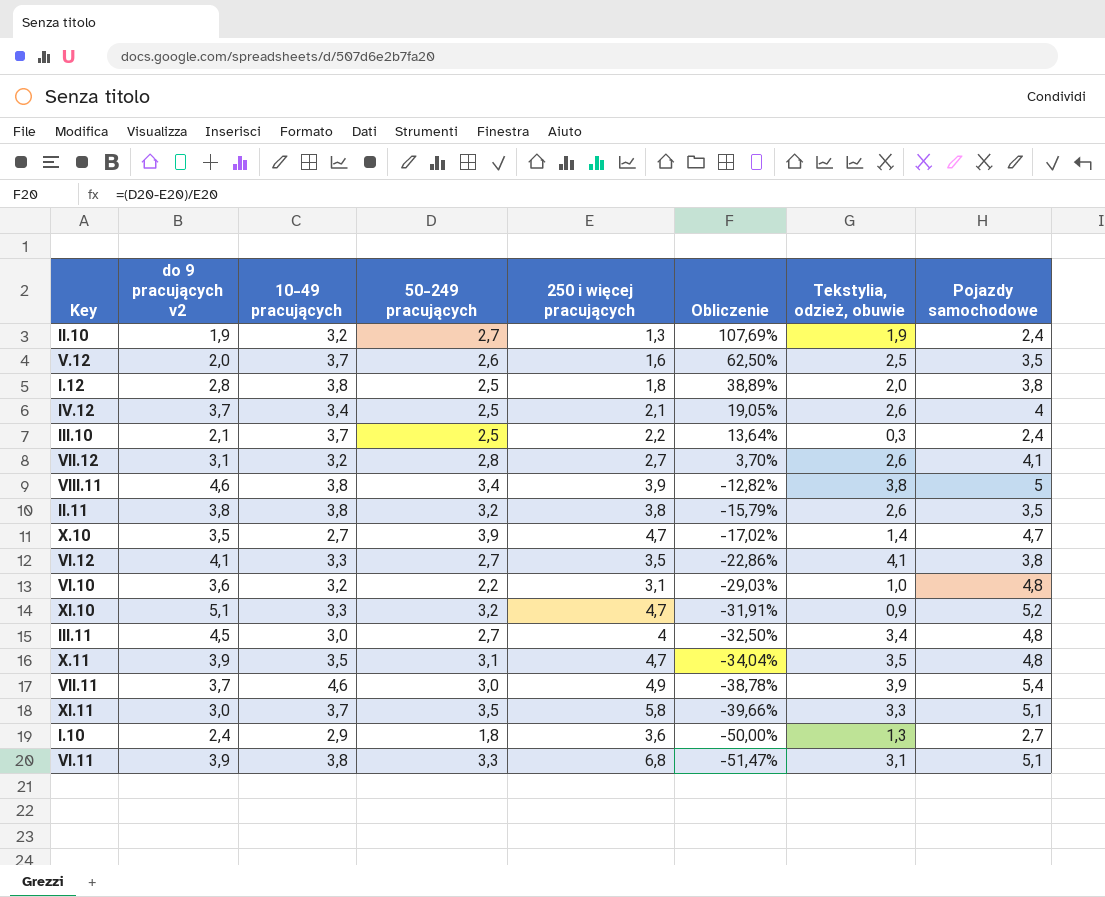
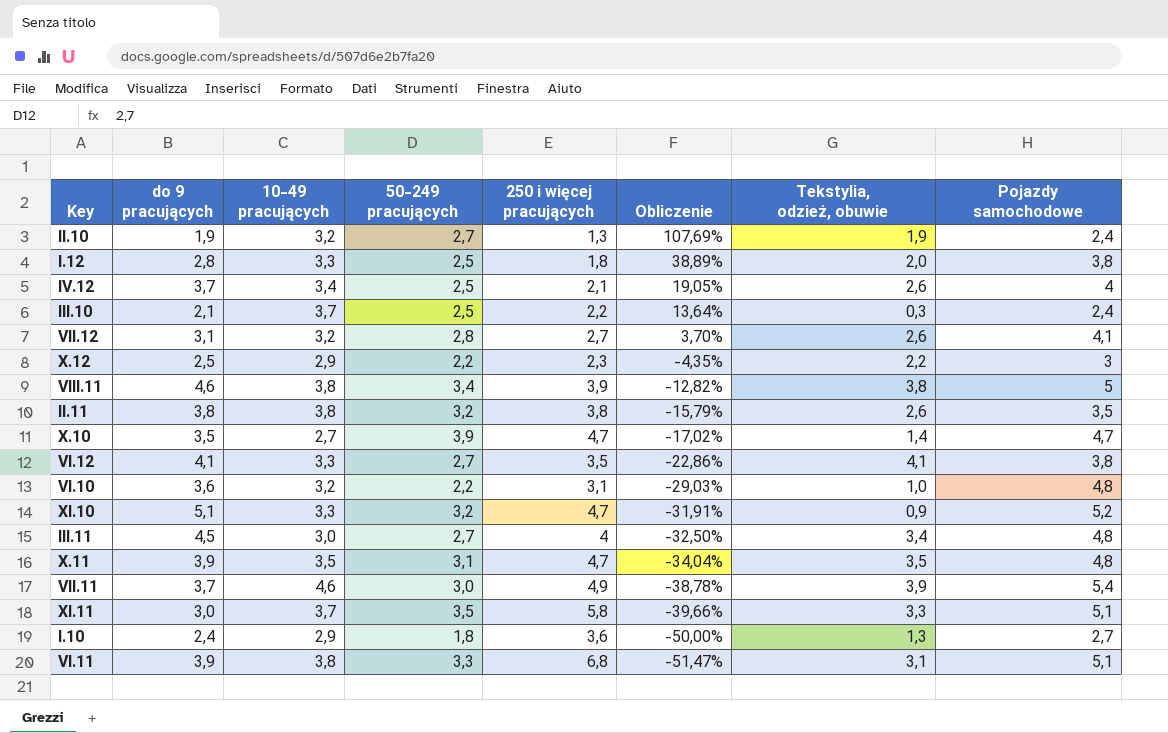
column name: do 9 pracujących v2 -> do 9 pracujących
row V.12: 2,0 | 3,7 | 2,6 | 1,6 | 62,50% | 2,5 | 3,5 -> none
I.12 | 10-49 pracujących: 3,8 -> 3,3
row X.12: none -> 2,5 | 2,9 | 2,2 | 2,3 | -4,35% | 2,2 | 3

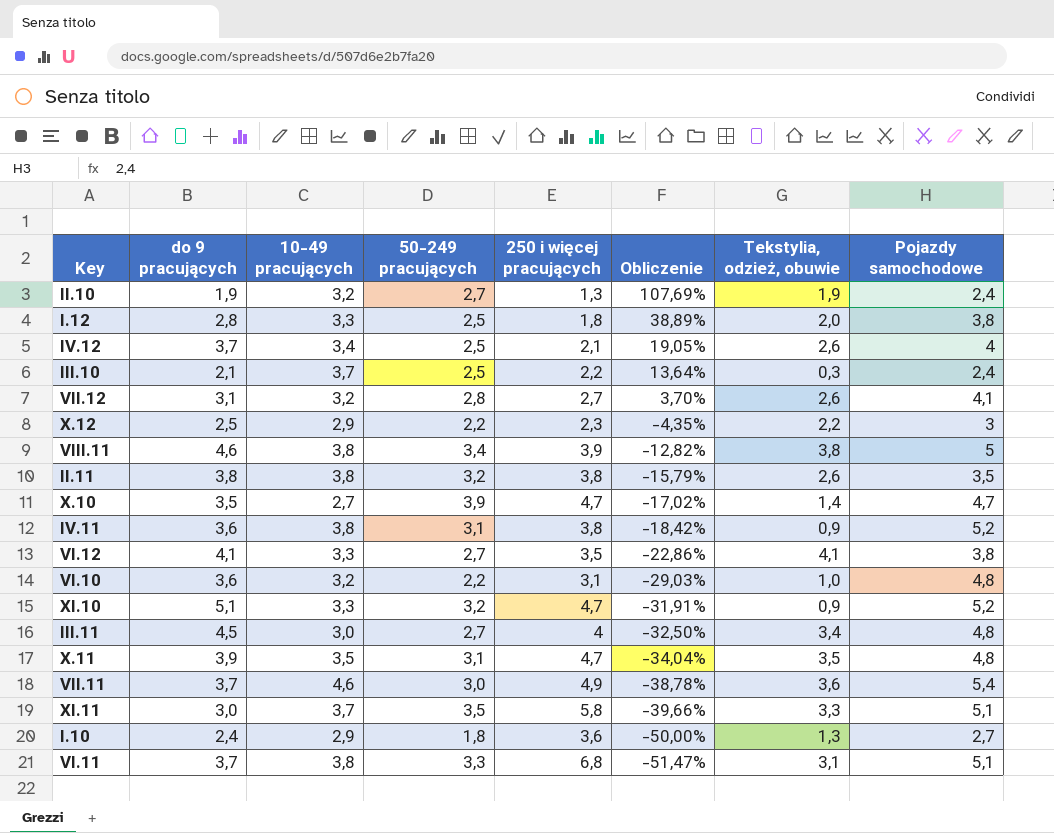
row IV.11: none -> 3,6 | 3,8 | 3,1 | 3,8 | -18,42% | 0,9 | 5,2
VII.11 | Tekstylia, odzież, obuwie: 3,9 -> 3,6
VI.11 | do 9 pracujących: 3,9 -> 3,7

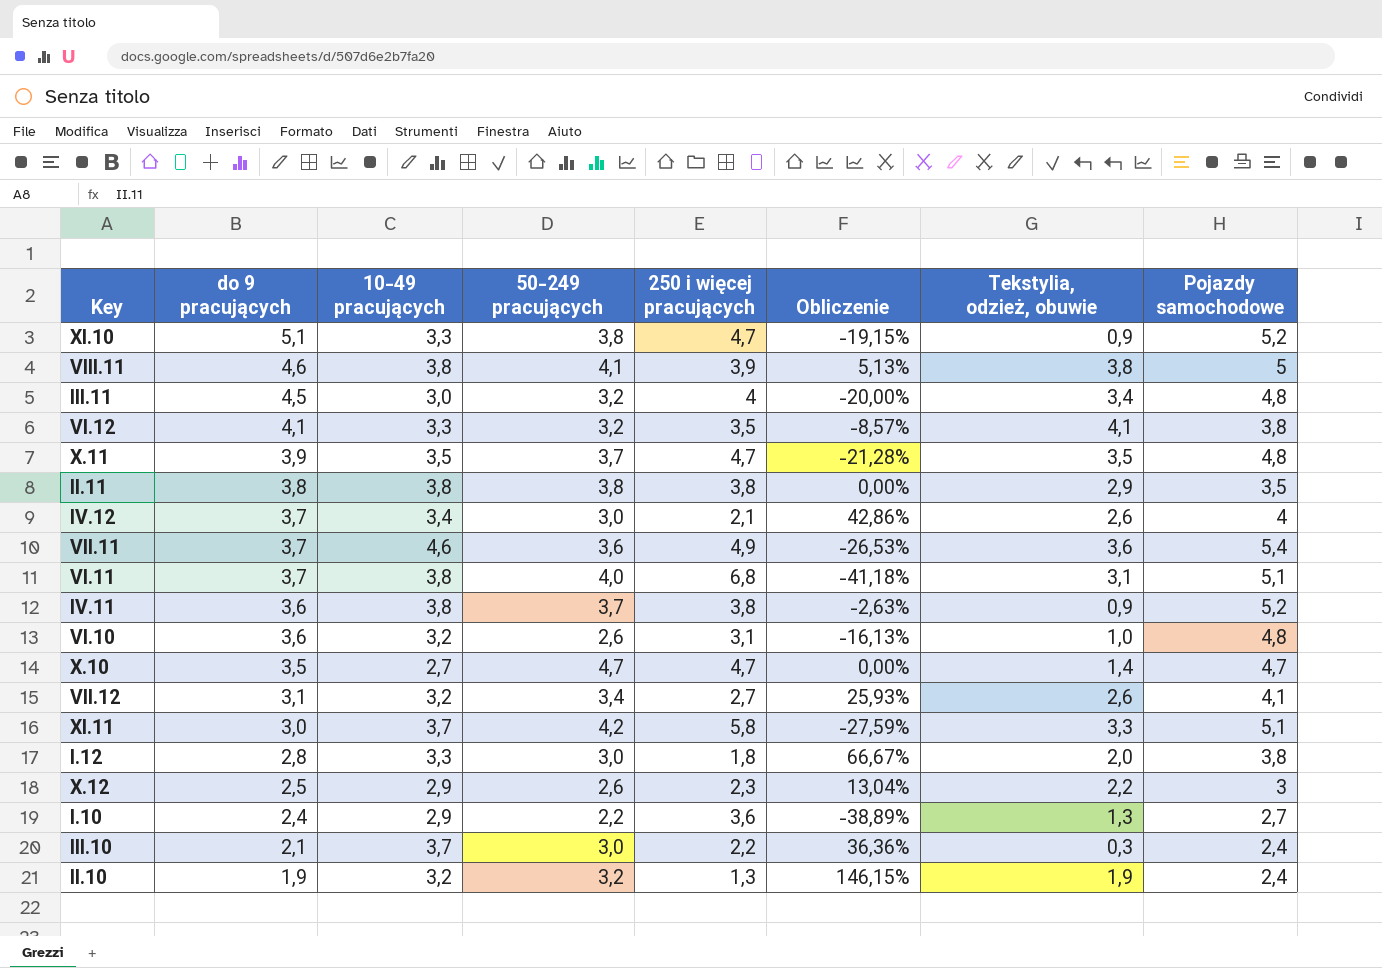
row order: Obliczenie descending -> do 9 pracujących descending
XI.10 | 50-249 pracujących: 3,2 -> 3,8
XI.10 | Obliczenie: -31,91% -> -19,15%
VIII.11 | 50-249 pracujących: 3,4 -> 4,1
VIII.11 | Obliczenie: -12,82% -> 5,13%
III.11 | 50-249 pracujących: 2,7 -> 3,2
III.11 | Obliczenie: -32,50% -> -20,00%
VI.12 | 50-249 pracujących: 2,7 -> 3,2
VI.12 | Obliczenie: -22,86% -> -8,57%
X.11 | 50-249 pracujących: 3,1 -> 3,7
X.11 | Obliczenie: -34,04% -> -21,28%
II.11 | 50-249 pracujących: 3,2 -> 3,8
II.11 | Obliczenie: -15,79% -> 0,00%
II.11 | Tekstylia, odzież, obuwie: 2,6 -> 2,9
IV.12 | 50-249 pracujących: 2,5 -> 3,0
IV.12 | Obliczenie: 19,05% -> 42,86%
VII.11 | 50-249 pracujących: 3,0 -> 3,6
VII.11 | Obliczenie: -38,78% -> -26,53%
VI.11 | 50-249 pracujących: 3,3 -> 4,0
VI.11 | Obliczenie: -51,47% -> -41,18%
IV.11 | 50-249 pracujących: 3,1 -> 3,7
IV.11 | Obliczenie: -18,42% -> -2,63%
VI.10 | 50-249 pracujących: 2,2 -> 2,6
VI.10 | Obliczenie: -29,03% -> -16,13%
X.10 | 50-249 pracujących: 3,9 -> 4,7
X.10 | Obliczenie: -17,02% -> 0,00%
VII.12 | 50-249 pracujących: 2,8 -> 3,4
VII.12 | Obliczenie: 3,70% -> 25,93%
XI.11 | 50-249 pracujących: 3,5 -> 4,2
XI.11 | Obliczenie: -39,66% -> -27,59%
I.12 | 50-249 pracujących: 2,5 -> 3,0
I.12 | Obliczenie: 38,89% -> 66,67%
X.12 | 50-249 pracujących: 2,2 -> 2,6
X.12 | Obliczenie: -4,35% -> 13,04%
I.10 | 50-249 pracujących: 1,8 -> 2,2
I.10 | Obliczenie: -50,00% -> -38,89%
III.10 | 50-249 pracujących: 2,5 -> 3,0
III.10 | Obliczenie: 13,64% -> 36,36%
II.10 | 50-249 pracujących: 2,7 -> 3,2
II.10 | Obliczenie: 107,69% -> 146,15%

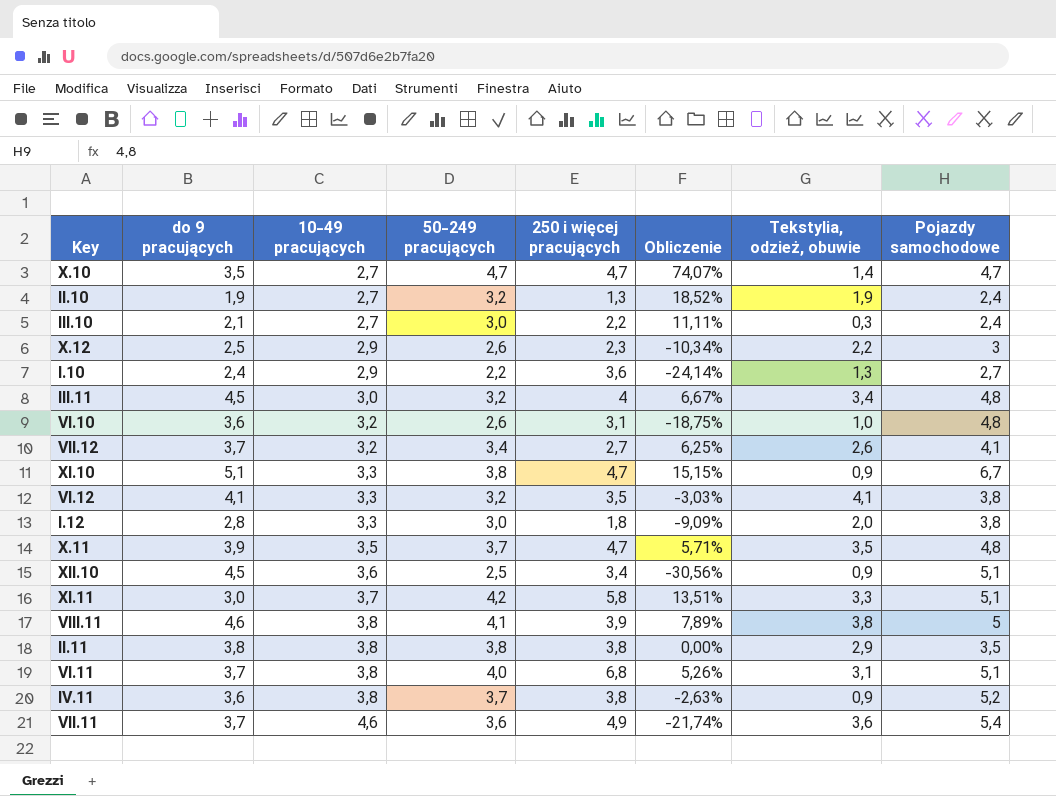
row order: do 9 pracujących descending -> 10-49 pracujących ascending
column Obliczenie | formula: ([50-249 pracujących] - [250 i więcej pracujących]) / [250 i więcej pracujących] -> ([50-249 pracujących] - [10-49 pracujących]) / [10-49 pracujących]
row IV.12: 3,7 | 3,4 | 3,0 | 2,1 | 42,86% | 2,6 | 4 -> none
II.10 | 10-49 pracujących: 3,2 -> 2,7
III.10 | 10-49 pracujących: 3,7 -> 2,7
VII.12 | do 9 pracujących: 3,1 -> 3,7
XI.10 | Pojazdy samochodowe: 5,2 -> 6,7
row XII.10: none -> 4,5 | 3,6 | 2,5 | 3,4 | -30,56% | 0,9 | 5,1

